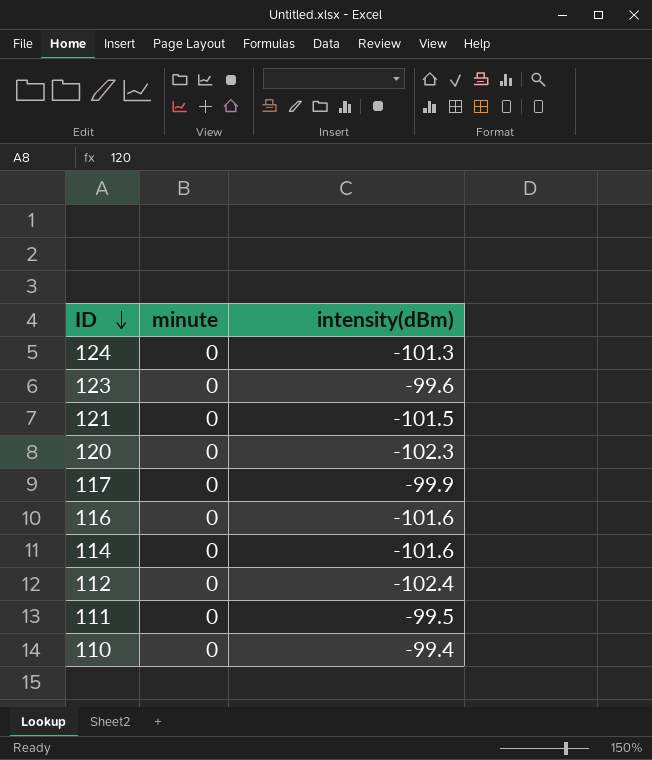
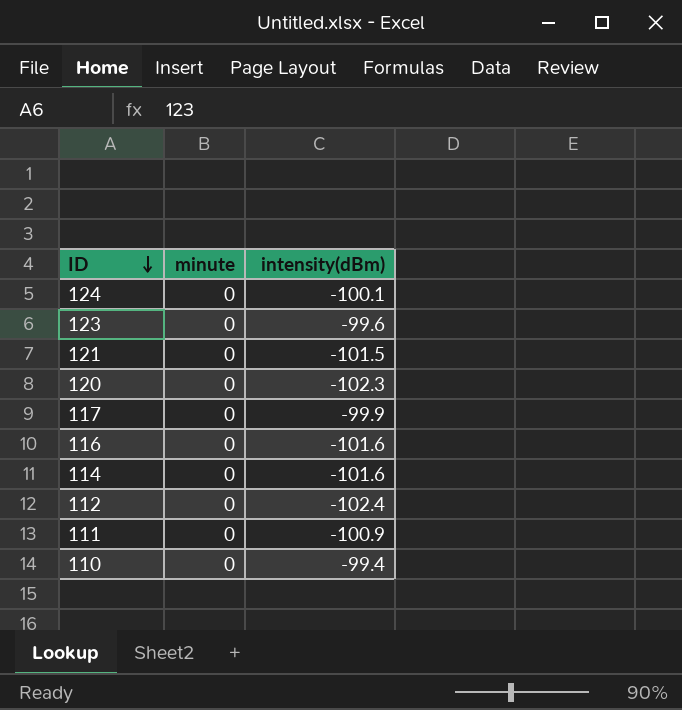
124 | intensity(dBm): -101.3 -> -100.1
111 | intensity(dBm): -99.5 -> -100.9

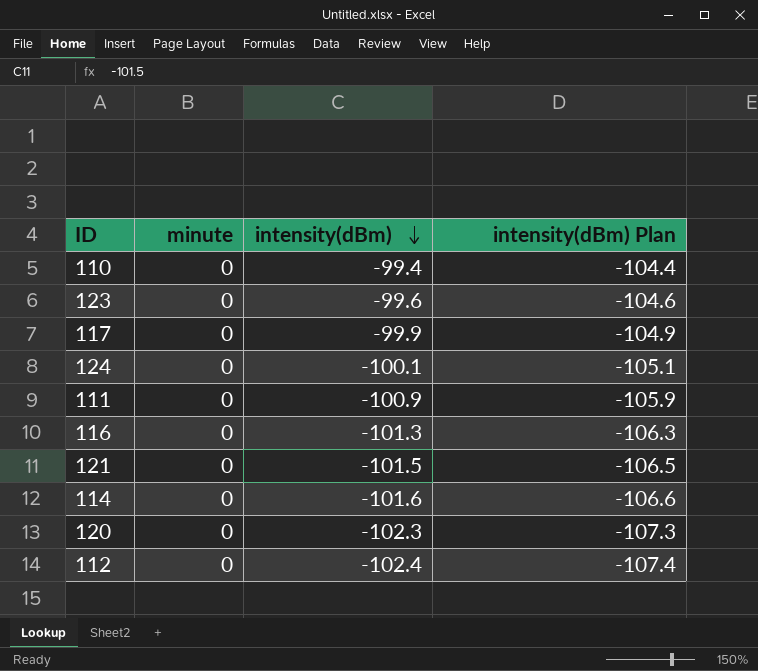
row order: ID descending -> intensity(dBm) descending
column intensity(dBm) Plan | formula: none -> [intensity(dBm)] - 5
116 | intensity(dBm): -101.6 -> -101.3

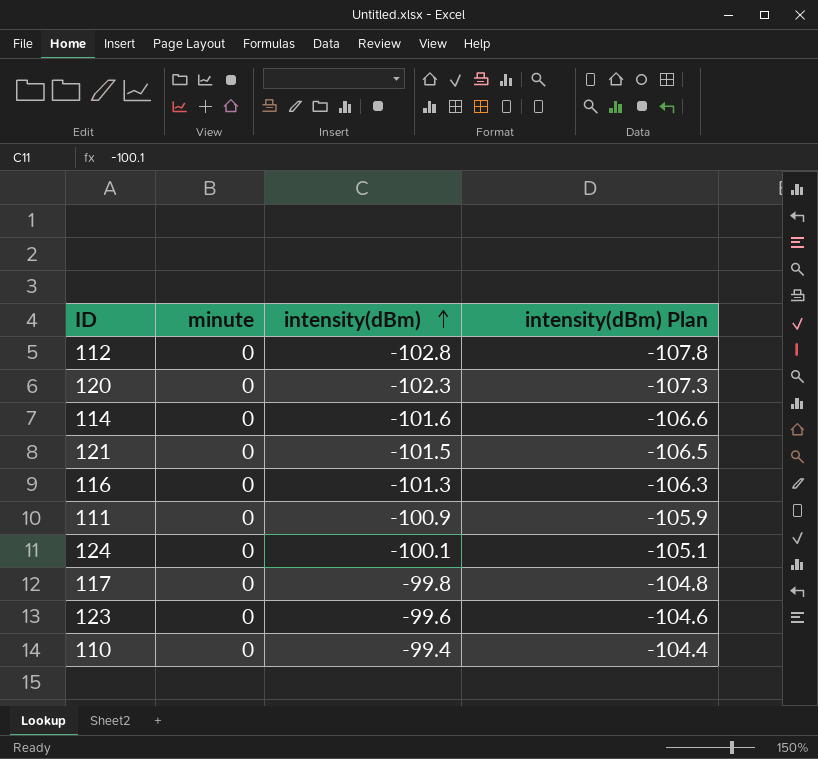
row order: intensity(dBm) descending -> intensity(dBm) ascending
112 | intensity(dBm): -102.4 -> -102.8
112 | intensity(dBm) Plan: -107.4 -> -107.8
117 | intensity(dBm): -99.9 -> -99.8
117 | intensity(dBm) Plan: -104.9 -> -104.8

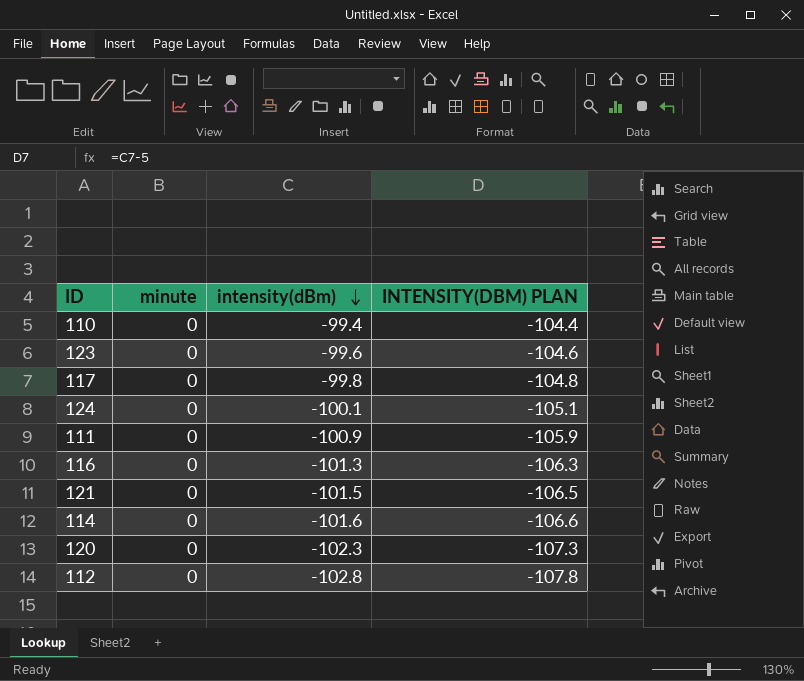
row order: intensity(dBm) ascending -> intensity(dBm) descending
column name: intensity(dBm) Plan -> INTENSITY(DBM) PLAN

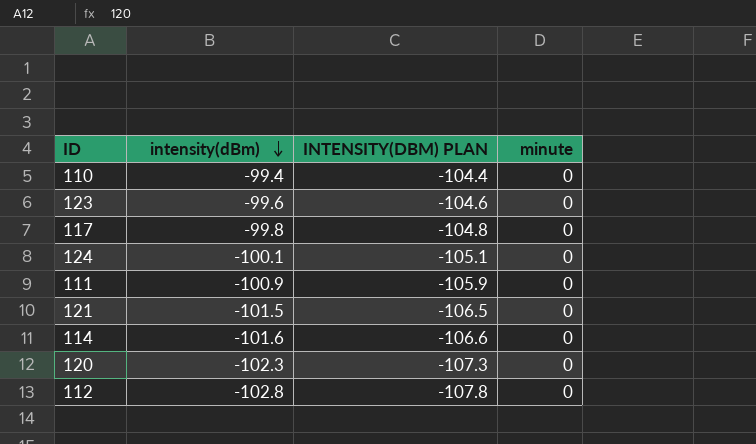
column minute | position: 2 -> 4
row 116: 0 | -101.3 | -106.3 -> none

